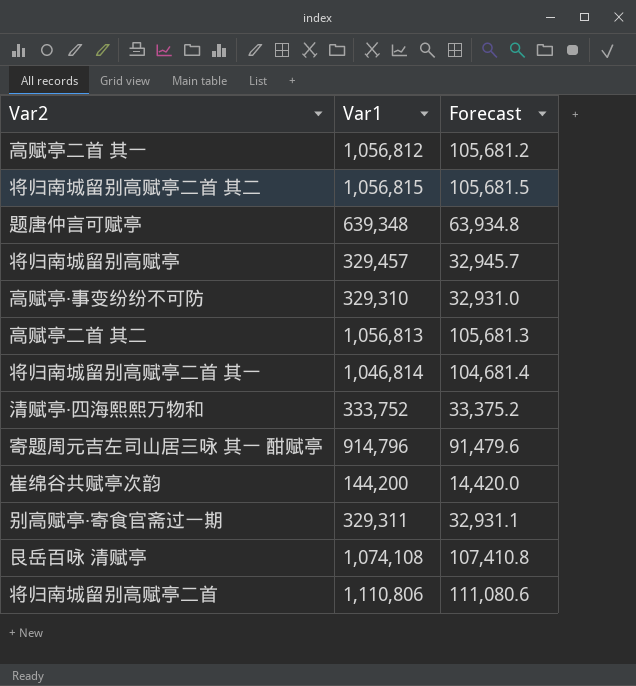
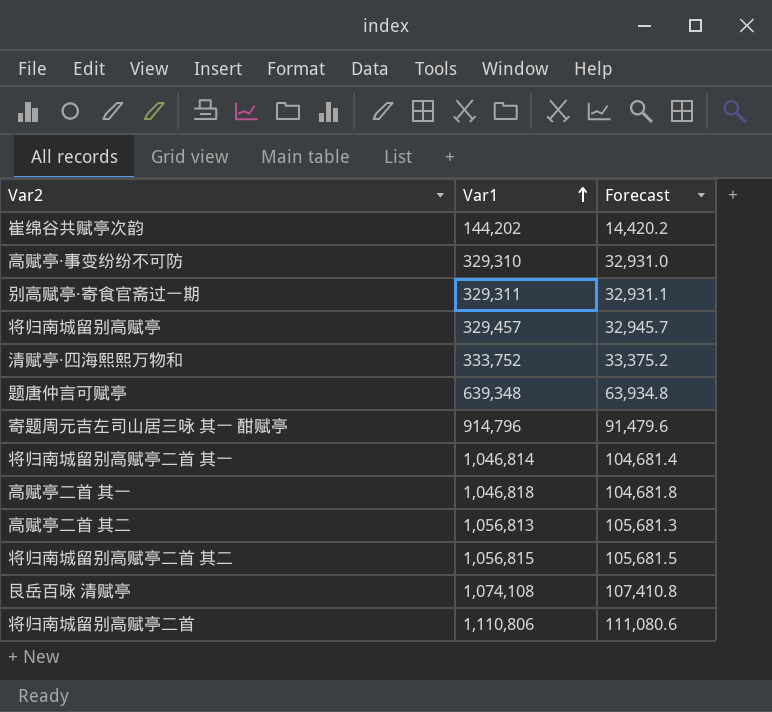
row order: none -> Var1 ascending
崔绵谷共赋亭次韵 | Var1: 144,200 -> 144,202
崔绵谷共赋亭次韵 | Forecast: 14,420.0 -> 14,420.2
高赋亭二首 其一 | Var1: 1,056,812 -> 1,046,818
高赋亭二首 其一 | Forecast: 105,681.2 -> 104,681.8

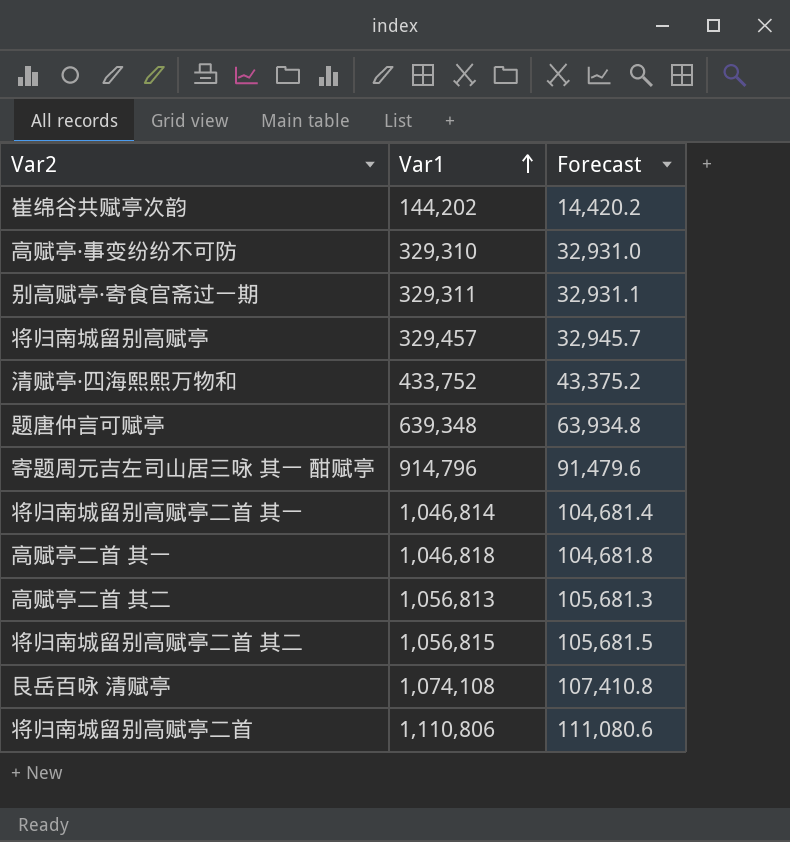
清赋亭·四海熙熙万物和 | Var1: 333,752 -> 433,752
清赋亭·四海熙熙万物和 | Forecast: 33,375.2 -> 43,375.2

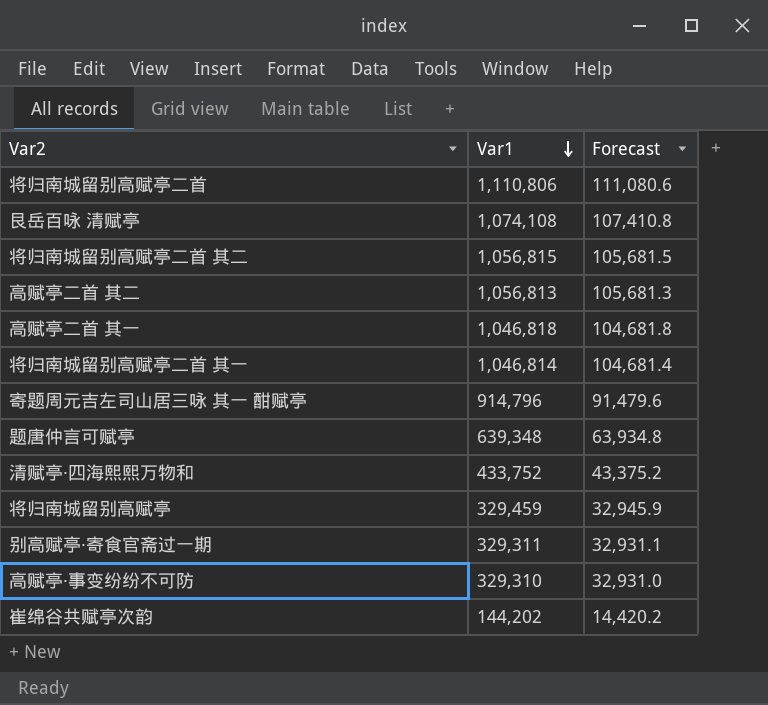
row order: Var1 ascending -> Var1 descending
将归南城留别高赋亭 | Var1: 329,457 -> 329,459
将归南城留别高赋亭 | Forecast: 32,945.7 -> 32,945.9

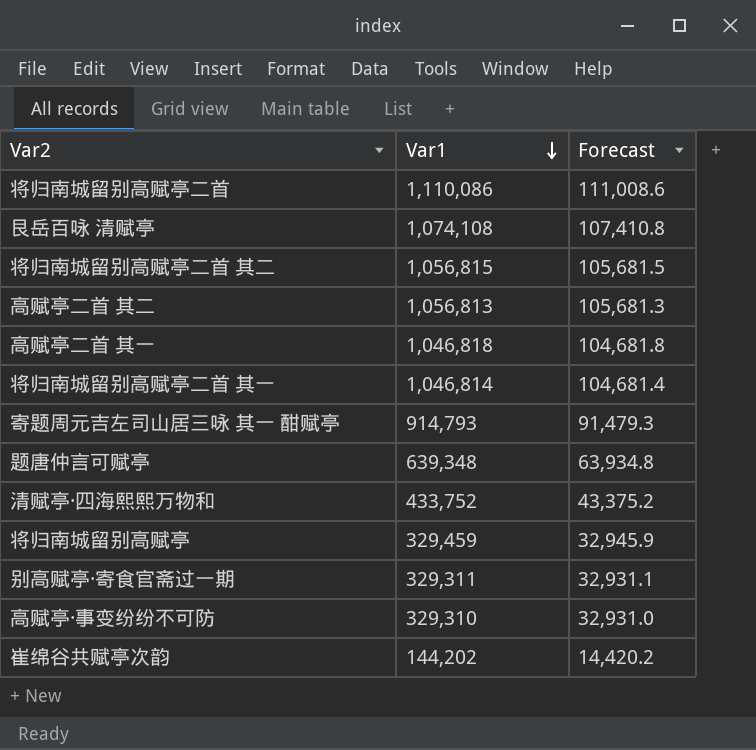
将归南城留别高赋亭二首 | Var1: 1,110,806 -> 1,110,086
将归南城留别高赋亭二首 | Forecast: 111,080.6 -> 111,008.6
寄题周元吉左司山居三咏 其一 酣赋亭 | Var1: 914,796 -> 914,793
寄题周元吉左司山居三咏 其一 酣赋亭 | Forecast: 91,479.6 -> 91,479.3

